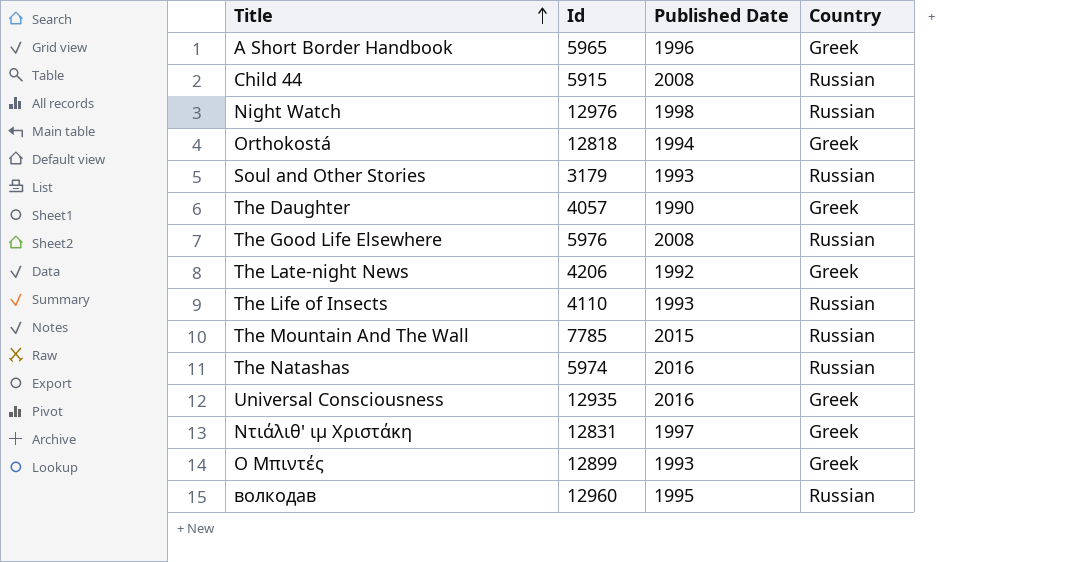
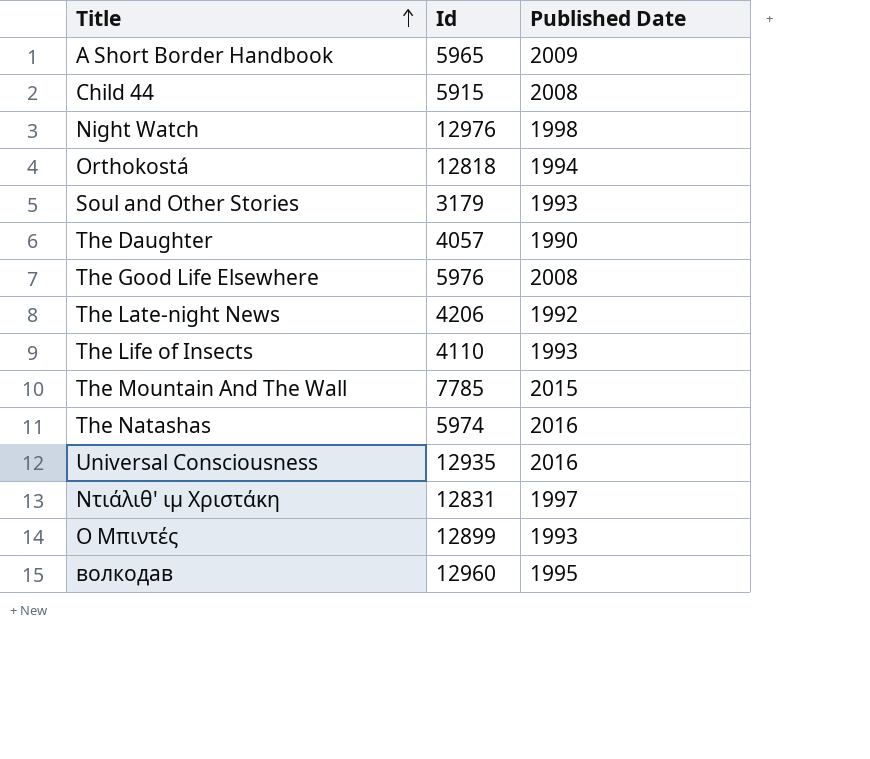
column Country | position: 4 -> none
A Short Border Handbook | Published Date: 1996 -> 2009

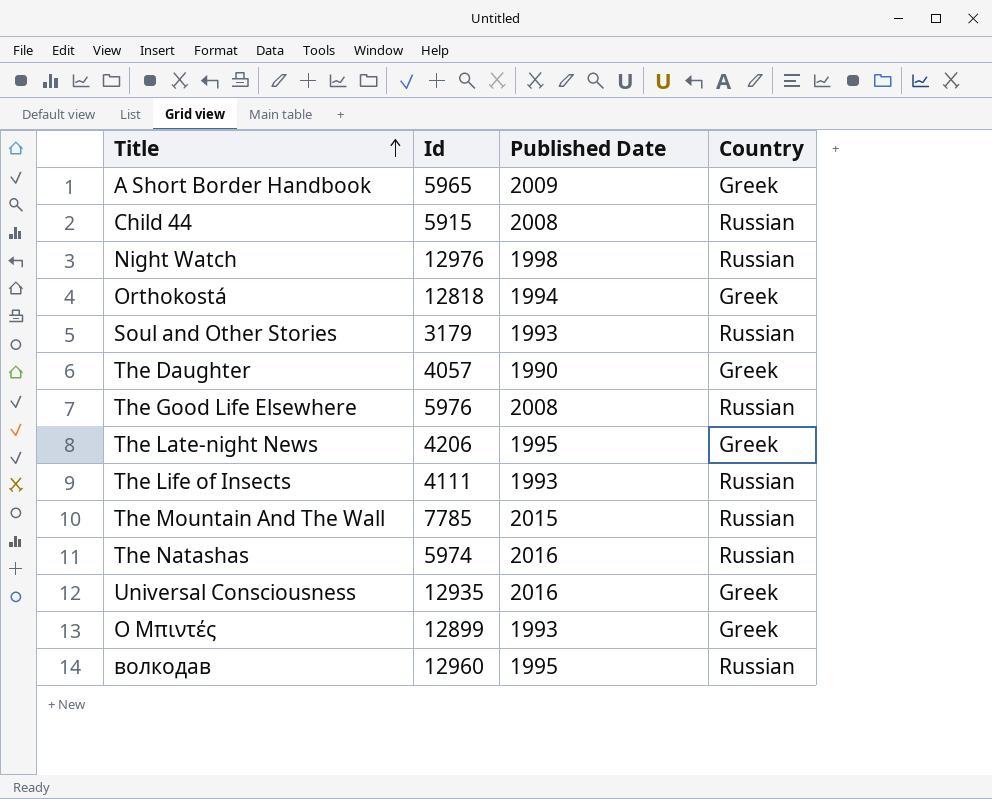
column Country | position: none -> 4
row Ντιάλιθ' ιμ Χριστάκη: 12831 | 1997 -> none
The Late-night News | Published Date: 1992 -> 1995
The Life of Insects | Id: 4110 -> 4111

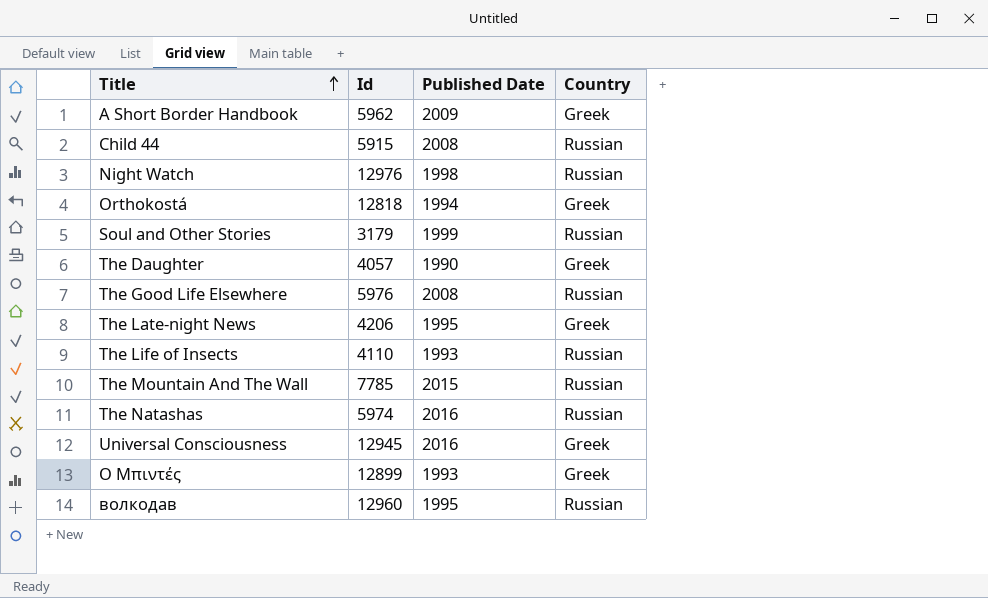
A Short Border Handbook | Id: 5965 -> 5962
Soul and Other Stories | Published Date: 1993 -> 1999
The Life of Insects | Id: 4111 -> 4110
Universal Consciousness | Id: 12935 -> 12945

